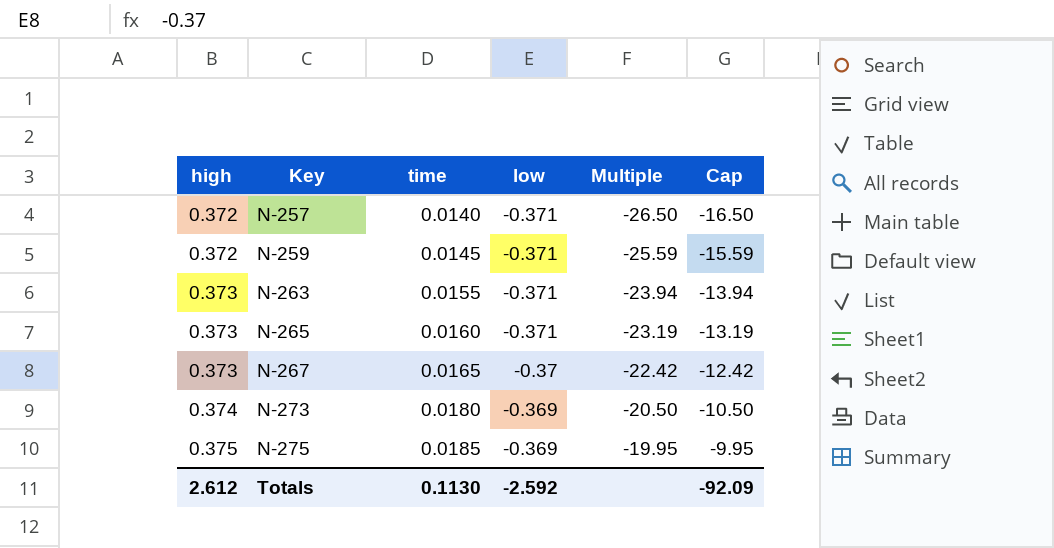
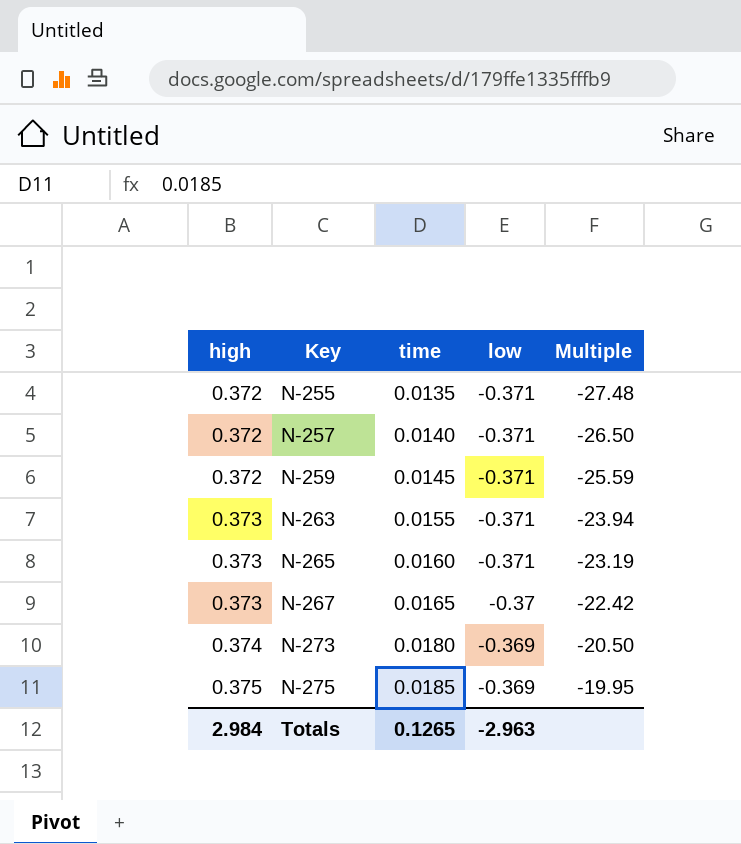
column Cap | formula: [Multiple] + 10 -> none
row N-255: none -> 0.372 | 0.0135 | -0.371 | -27.48
Totals | high: 2.612 -> 2.984
Totals | time: 0.1130 -> 0.1265
Totals | low: -2.592 -> -2.963

